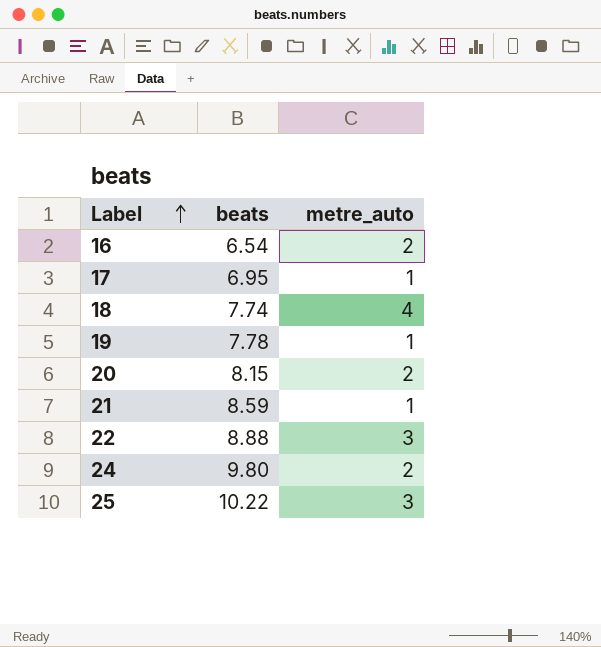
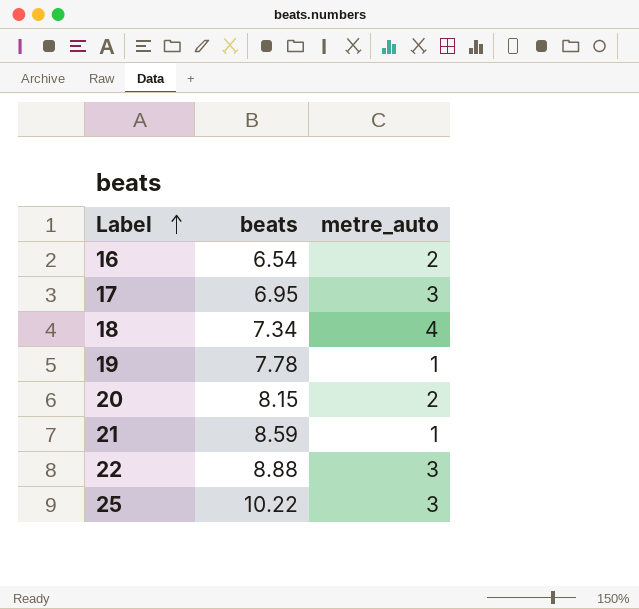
row 24: 9.80 | 2 -> none
17 | metre_auto: 1 -> 3
18 | beats: 7.74 -> 7.34

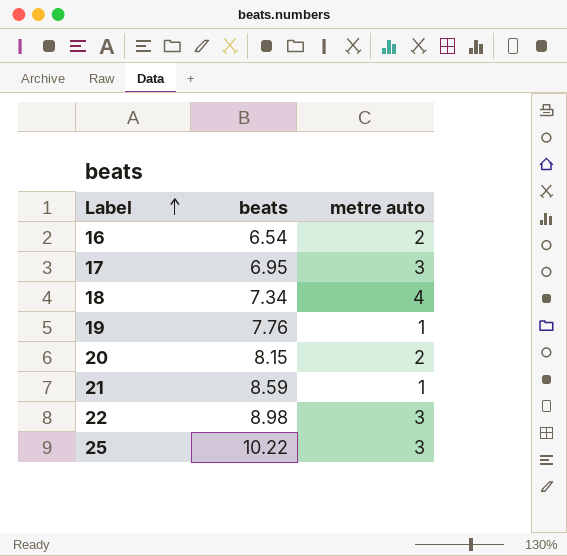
column name: metre_auto -> metre auto
19 | beats: 7.78 -> 7.76
22 | beats: 8.88 -> 8.98

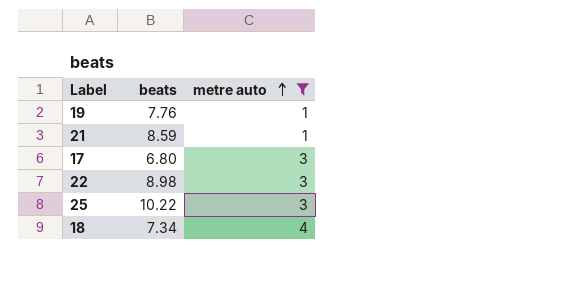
filter: none -> metre auto != 2
row order: Label ascending -> metre auto ascending
17 | beats: 6.95 -> 6.80

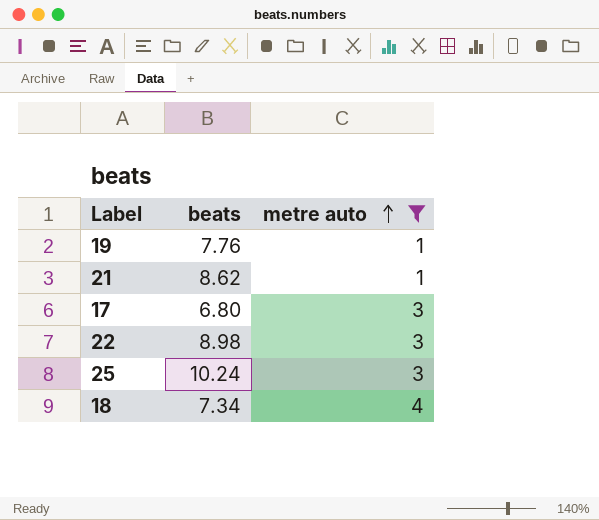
21 | beats: 8.59 -> 8.62
25 | beats: 10.22 -> 10.24

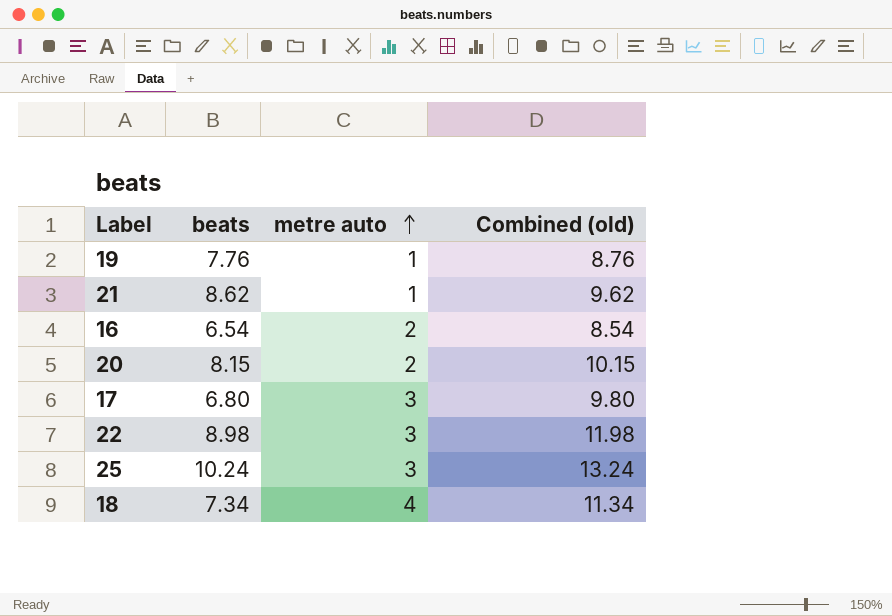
filter: metre auto != 2 -> none
column Combined (old) | formula: none -> [beats] + [metre auto]

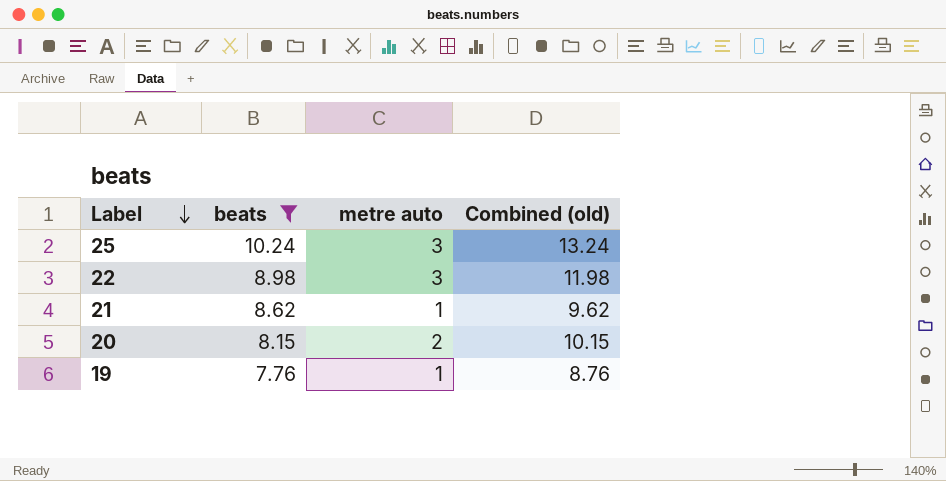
filter: none -> beats >= 7.76
row order: metre auto ascending -> Label descending

